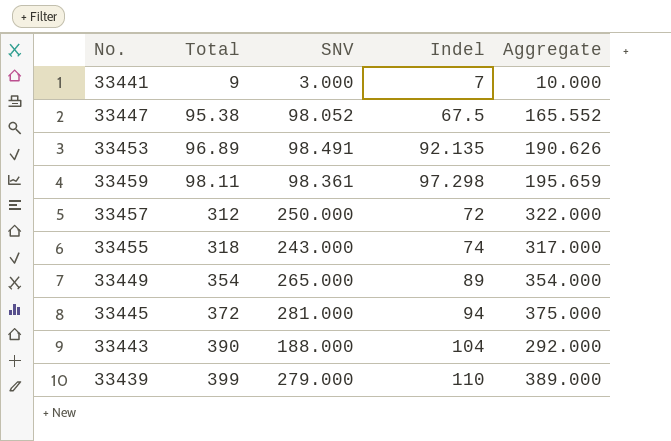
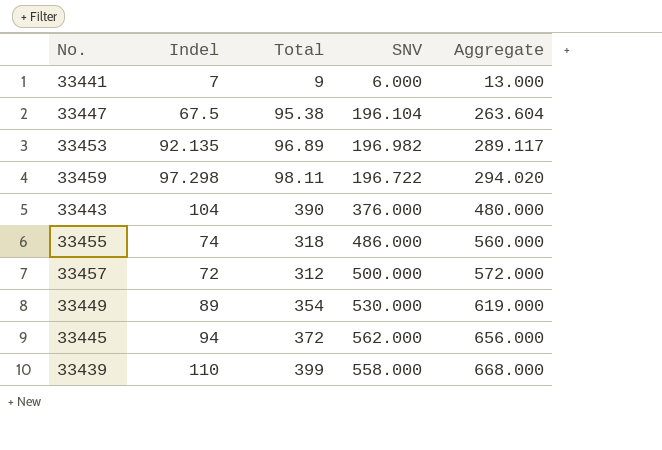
row order: Total ascending -> Aggregate ascending
column Indel | position: 4 -> 2
33441 | SNV: 3.000 -> 6.000
33441 | Aggregate: 10.000 -> 13.000
33447 | SNV: 98.052 -> 196.104
33447 | Aggregate: 165.552 -> 263.604
33453 | SNV: 98.491 -> 196.982
33453 | Aggregate: 190.626 -> 289.117
33459 | SNV: 98.361 -> 196.722
33459 | Aggregate: 195.659 -> 294.020
33443 | SNV: 188.000 -> 376.000
33443 | Aggregate: 292.000 -> 480.000
33455 | SNV: 243.000 -> 486.000
33455 | Aggregate: 317.000 -> 560.000
33457 | SNV: 250.000 -> 500.000
33457 | Aggregate: 322.000 -> 572.000
33449 | SNV: 265.000 -> 530.000
33449 | Aggregate: 354.000 -> 619.000
33445 | SNV: 281.000 -> 562.000
33445 | Aggregate: 375.000 -> 656.000
33439 | SNV: 279.000 -> 558.000
33439 | Aggregate: 389.000 -> 668.000

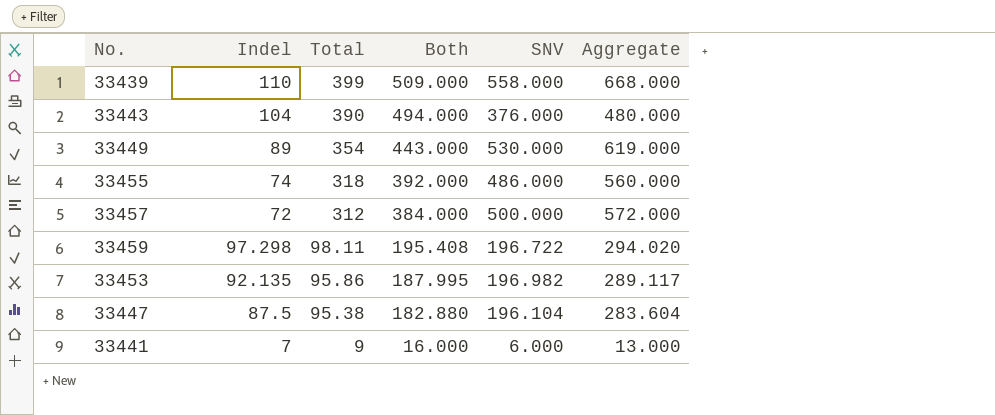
row order: Aggregate ascending -> Total descending
column Both | formula: none -> [Indel] + [Total]
row 33445: 94 | 372 | 562.000 | 656.000 -> none
33453 | Total: 96.89 -> 95.86
33447 | Indel: 67.5 -> 87.5
33447 | Aggregate: 263.604 -> 283.604

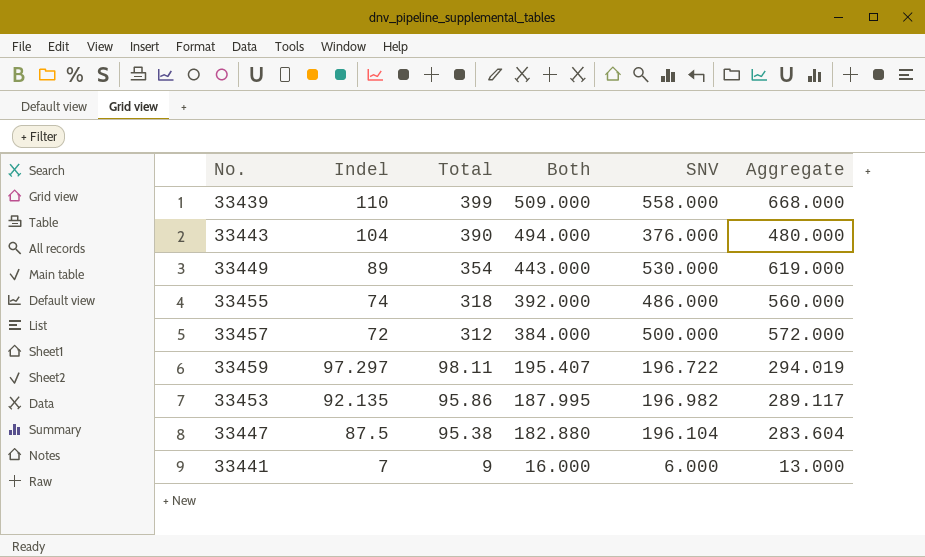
33459 | Indel: 97.298 -> 97.297
33459 | Both: 195.408 -> 195.407
33459 | Aggregate: 294.020 -> 294.019

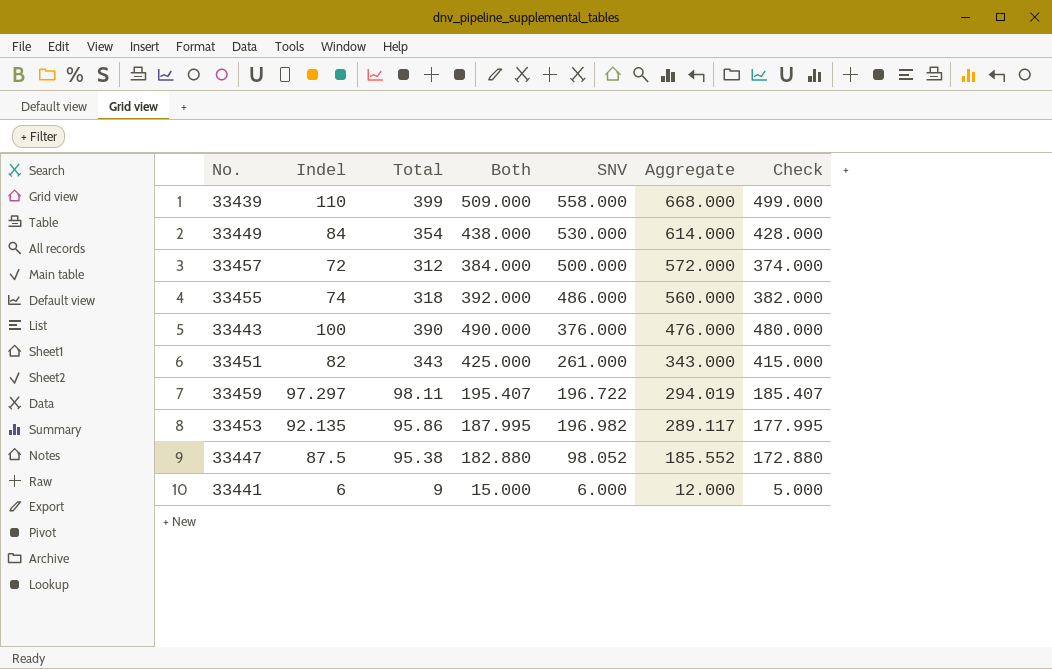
row order: Total descending -> Aggregate descending
column Check | formula: none -> [Both] - 10
33449 | Indel: 89 -> 84
33449 | Both: 443.000 -> 438.000
33449 | Aggregate: 619.000 -> 614.000
33443 | Indel: 104 -> 100
33443 | Both: 494.000 -> 490.000
33443 | Aggregate: 480.000 -> 476.000
row 33451: none -> 82 | 343 | 425.000 | 261.000 | 343.000 | 415.000
33447 | SNV: 196.104 -> 98.052
33447 | Aggregate: 283.604 -> 185.552
33441 | Indel: 7 -> 6
33441 | Both: 16.000 -> 15.000
33441 | Aggregate: 13.000 -> 12.000

